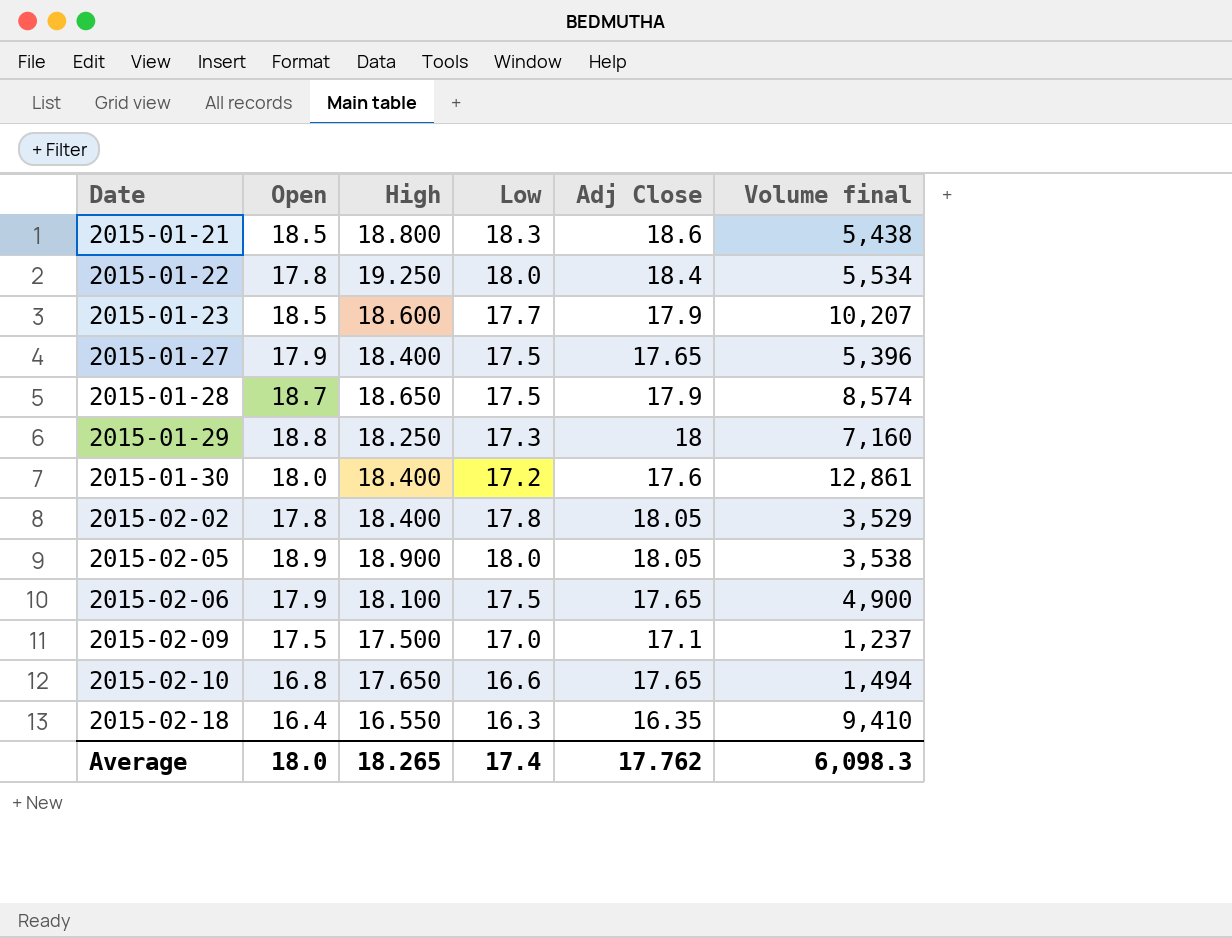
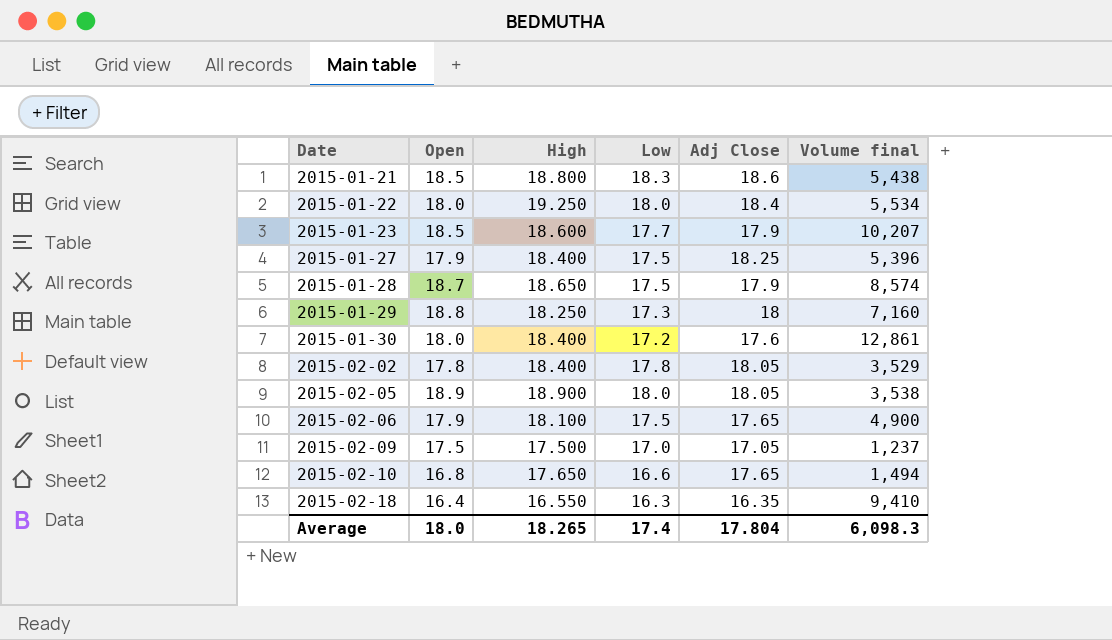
2015-01-22 | Open: 17.8 -> 18.0
2015-01-27 | Adj Close: 17.65 -> 18.25
2015-02-09 | Adj Close: 17.1 -> 17.05
Average | Adj Close: 17.762 -> 17.804

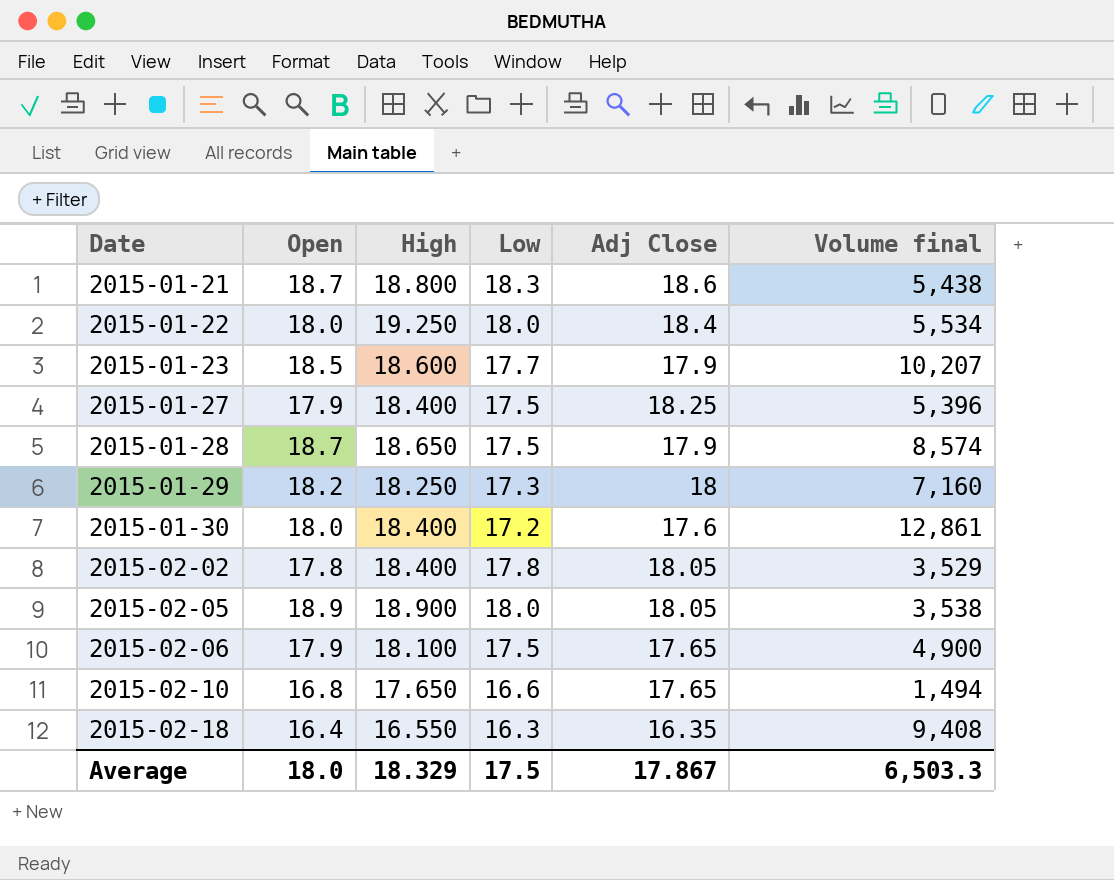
row 2015-02-09: 17.5 | 17.500 | 17.0 | 17.05 | 1,237 -> none
2015-01-21 | Open: 18.5 -> 18.7
2015-01-29 | Open: 18.8 -> 18.2
2015-02-18 | Volume final: 9,410 -> 9,408
Average | High: 18.265 -> 18.329
Average | Low: 17.4 -> 17.5
Average | Adj Close: 17.804 -> 17.867
Average | Volume final: 6,098.3 -> 6,503.3

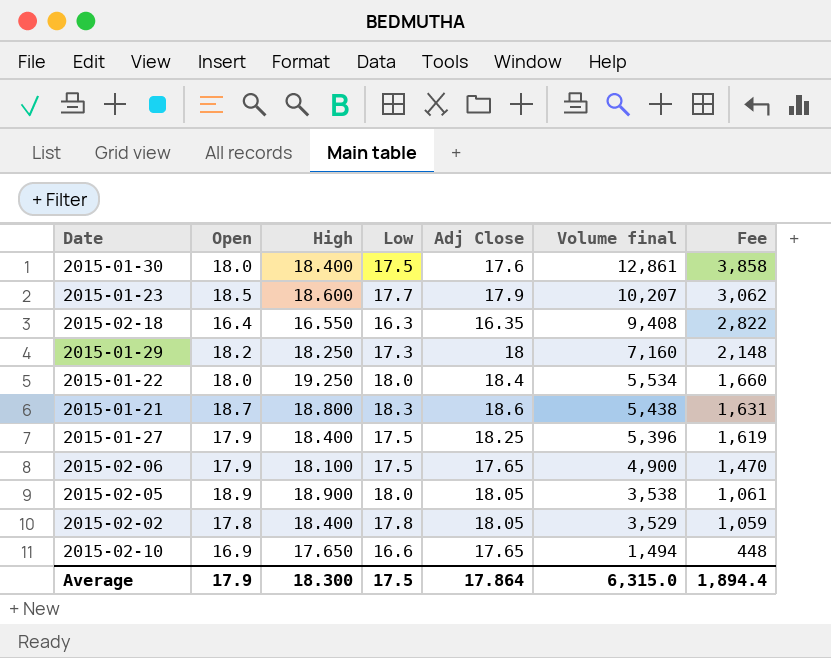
row order: Date ascending -> Volume final descending
column Fee | formula: none -> [Volume final] * 0.3
row 2015-01-28: 18.7 | 18.650 | 17.5 | 17.9 | 8,574 -> none
2015-01-30 | Low: 17.2 -> 17.5
2015-02-10 | Open: 16.8 -> 16.9
Average | Open: 18.0 -> 17.9
Average | High: 18.329 -> 18.300
Average | Adj Close: 17.867 -> 17.864
Average | Volume final: 6,503.3 -> 6,315.0

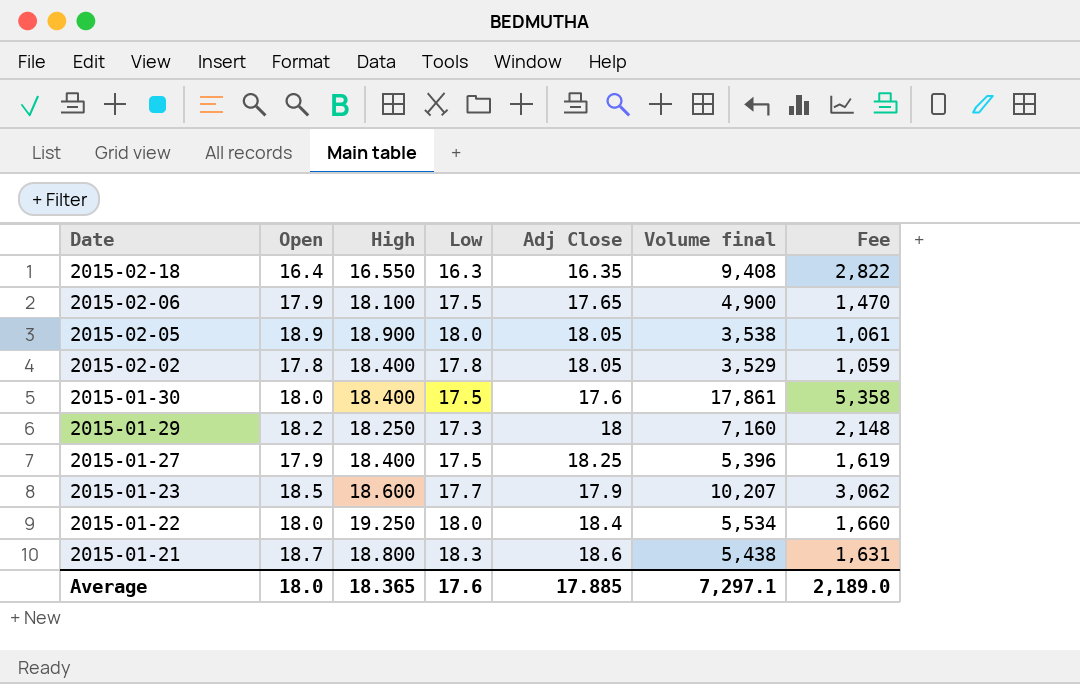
row order: Volume final descending -> Date descending
row 2015-02-10: 16.9 | 17.650 | 16.6 | 17.65 | 1,494 | 448 -> none
2015-01-30 | Volume final: 12,861 -> 17,861
2015-01-30 | Fee: 3,858 -> 5,358
Average | Open: 17.9 -> 18.0
Average | High: 18.300 -> 18.365
Average | Low: 17.5 -> 17.6
Average | Adj Close: 17.864 -> 17.885
Average | Volume final: 6,315.0 -> 7,297.1
Average | Fee: 1,894.4 -> 2,189.0

